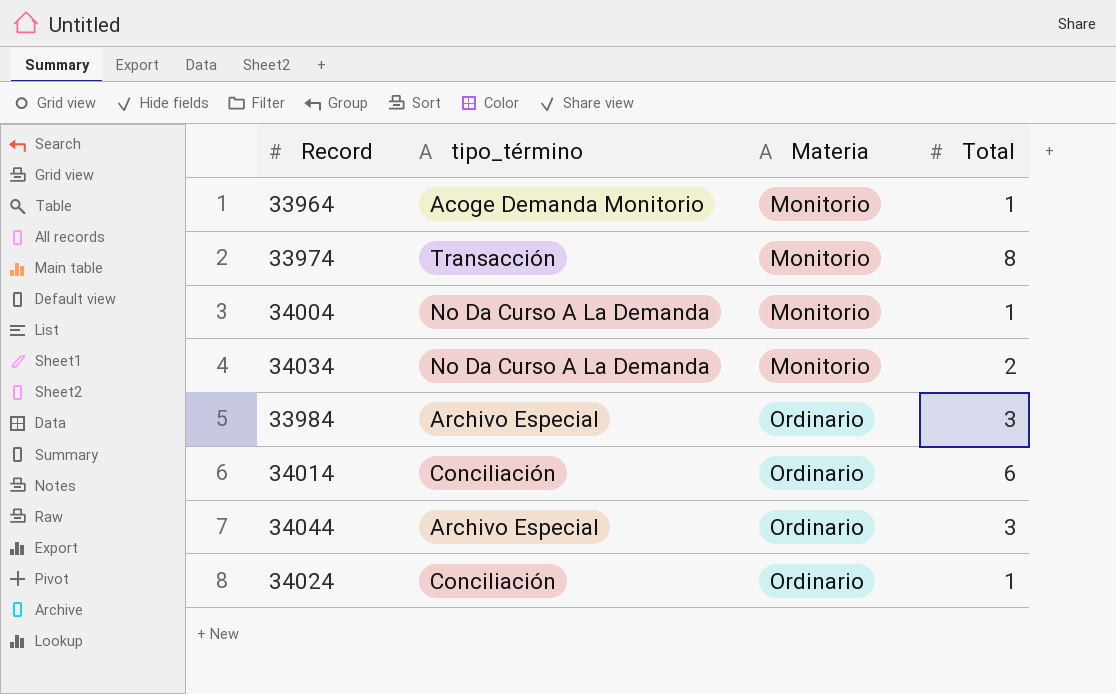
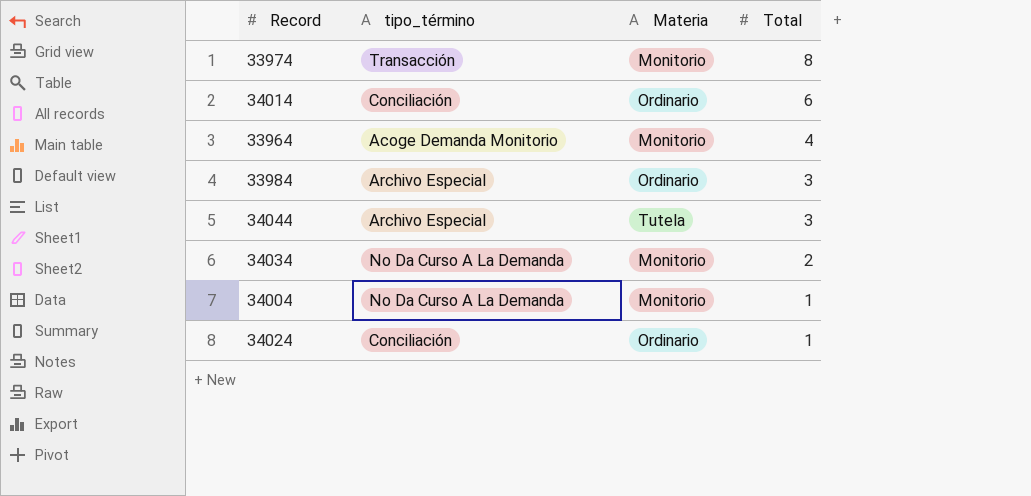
row order: Materia ascending -> Total descending
33964 | Total: 1 -> 4
34044 | Materia: Ordinario -> Tutela

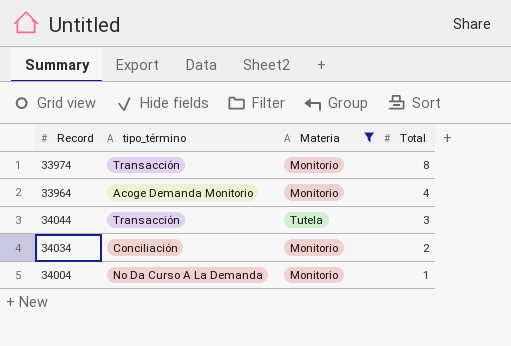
filter: none -> Materia != Ordinario
34044 | tipo_término: Archivo Especial -> Transacción
34034 | tipo_término: No Da Curso A La Demanda -> Conciliación

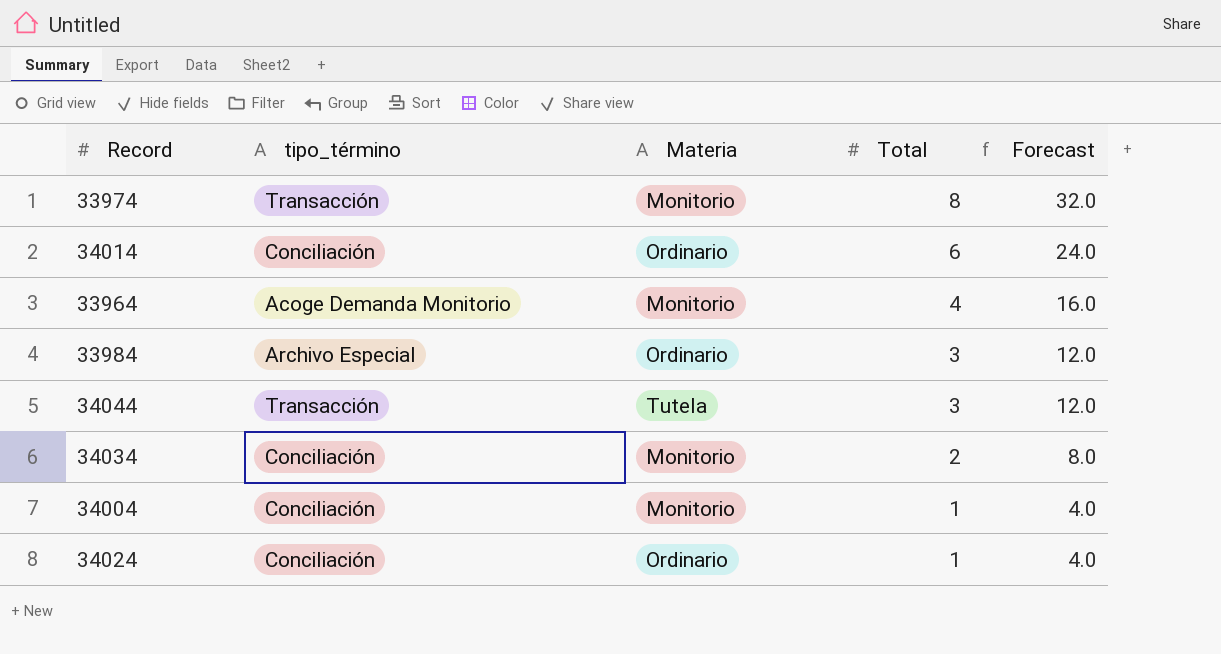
filter: Materia != Ordinario -> none
column Forecast | formula: none -> [Total] * 4
34004 | tipo_término: No Da Curso A La Demanda -> Conciliación

